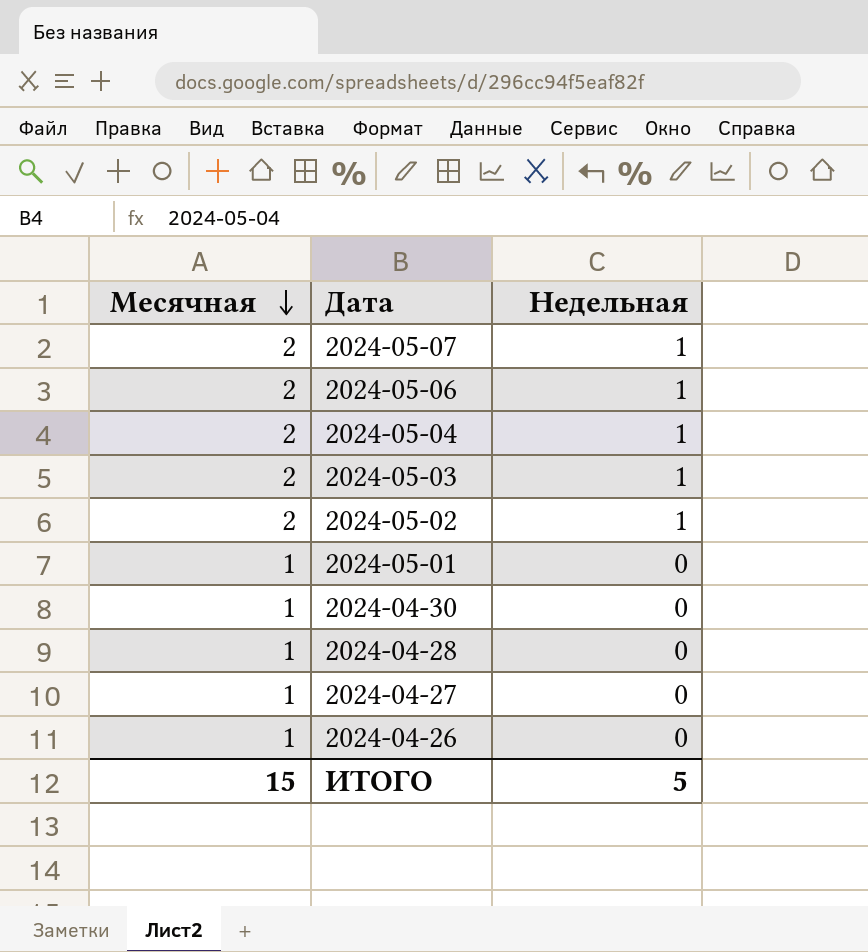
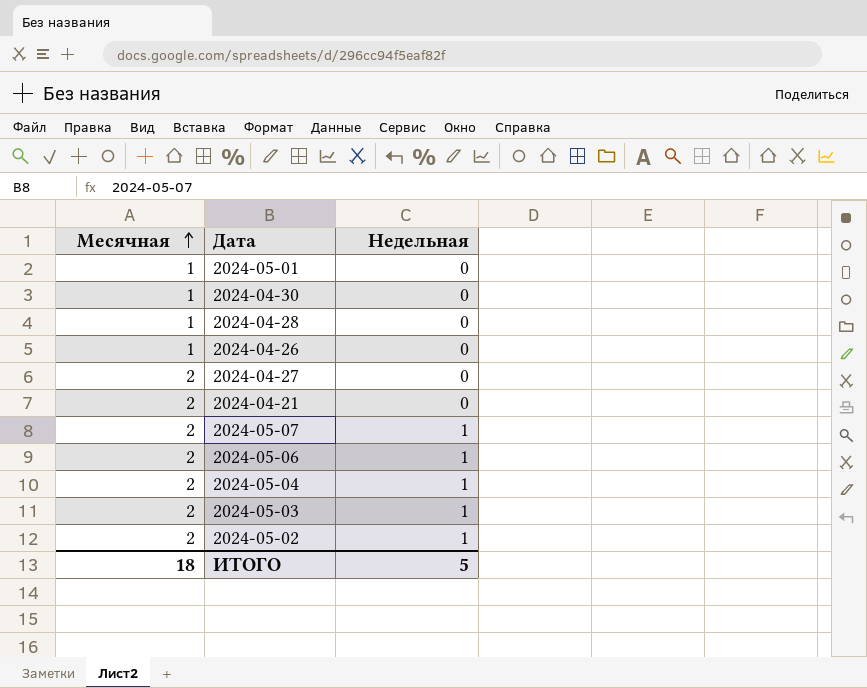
row order: Месячная descending -> Месячная ascending
2024-04-27 | Месячная: 1 -> 2
row 2024-04-21: none -> 2 | 0
ИТОГО | Месячная: 15 -> 18

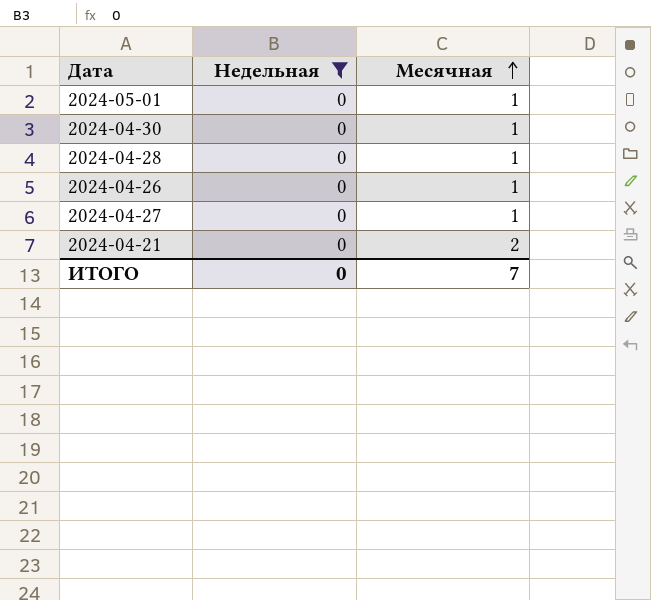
filter: none -> Недельная = 0
column Месячная | position: 1 -> 3
2024-04-27 | Месячная: 2 -> 1
ИТОГО | Недельная: 5 -> 0
ИТОГО | Месячная: 18 -> 7

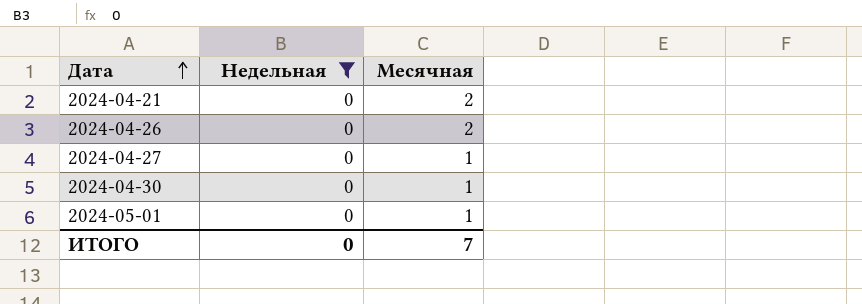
row order: Месячная ascending -> Дата ascending
row 2024-04-28: 0 | 1 -> none
2024-04-26 | Месячная: 1 -> 2

